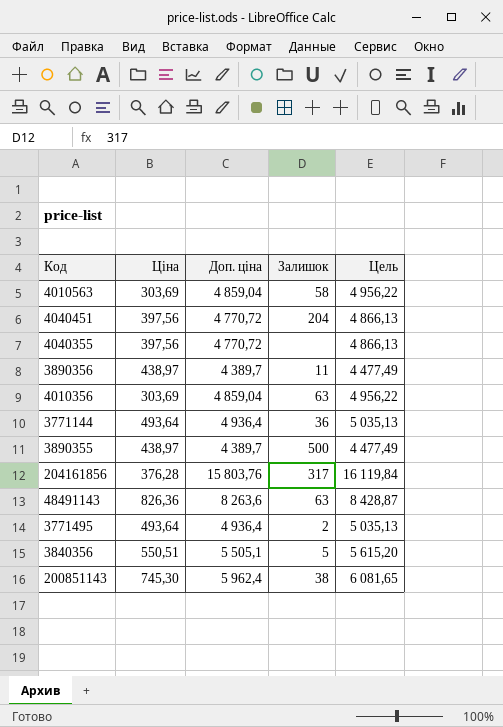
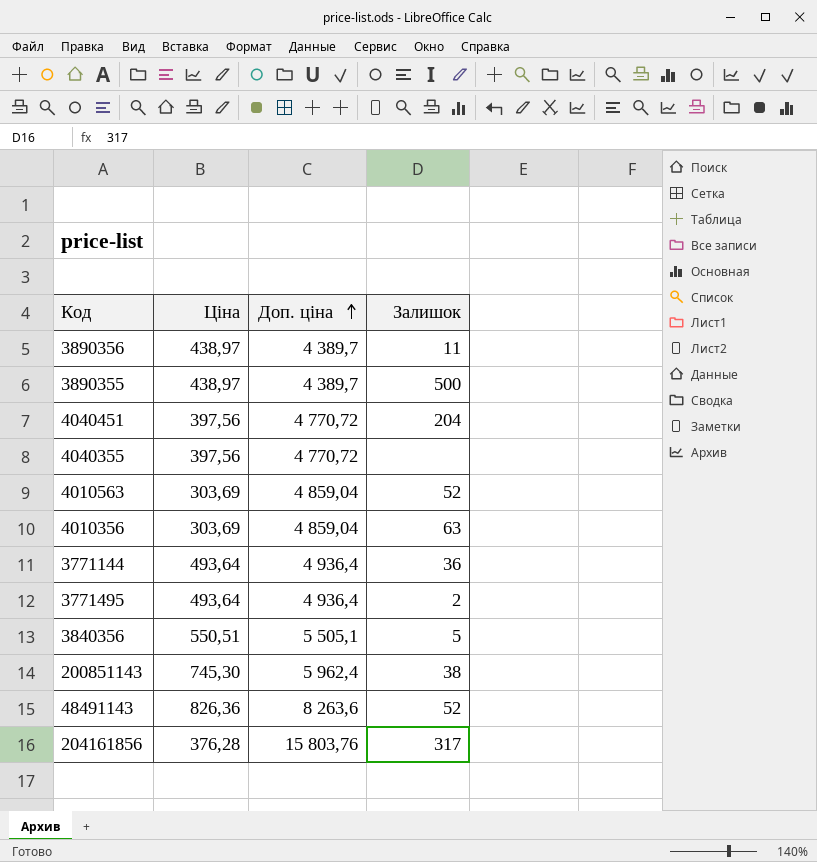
row order: none -> Доп. ціна ascending
column Цель | formula: [Доп. ціна] * 1,02 -> none
4010563 | Залишок: 58 -> 52
48491143 | Залишок: 63 -> 52

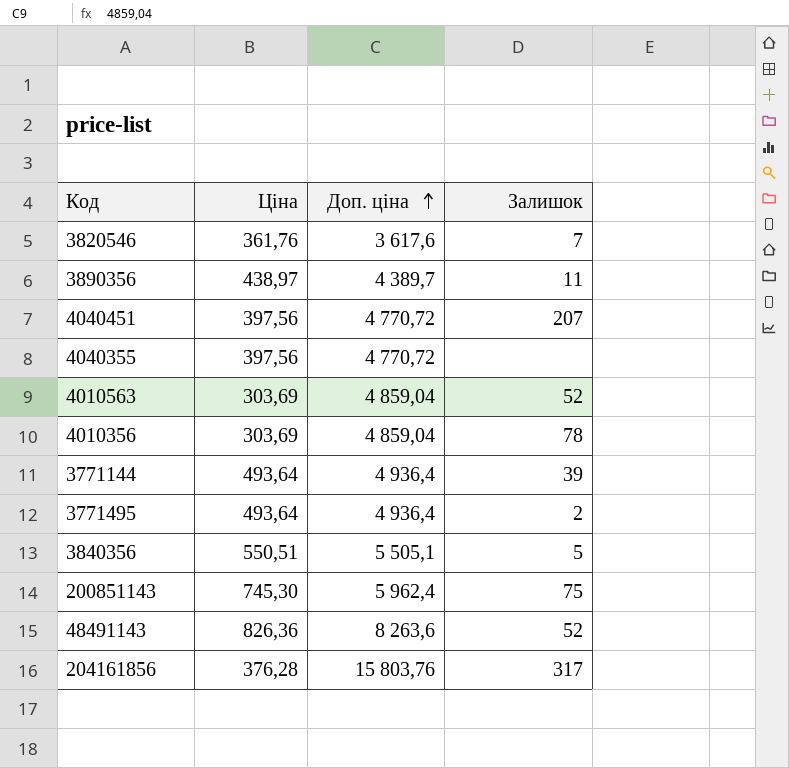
row 3890355: 438,97 | 4 389,7 | 500 -> none
row 3820546: none -> 361,76 | 3 617,6 | 7
4040451 | Залишок: 204 -> 207
4010356 | Залишок: 63 -> 78
3771144 | Залишок: 36 -> 39
200851143 | Залишок: 38 -> 75

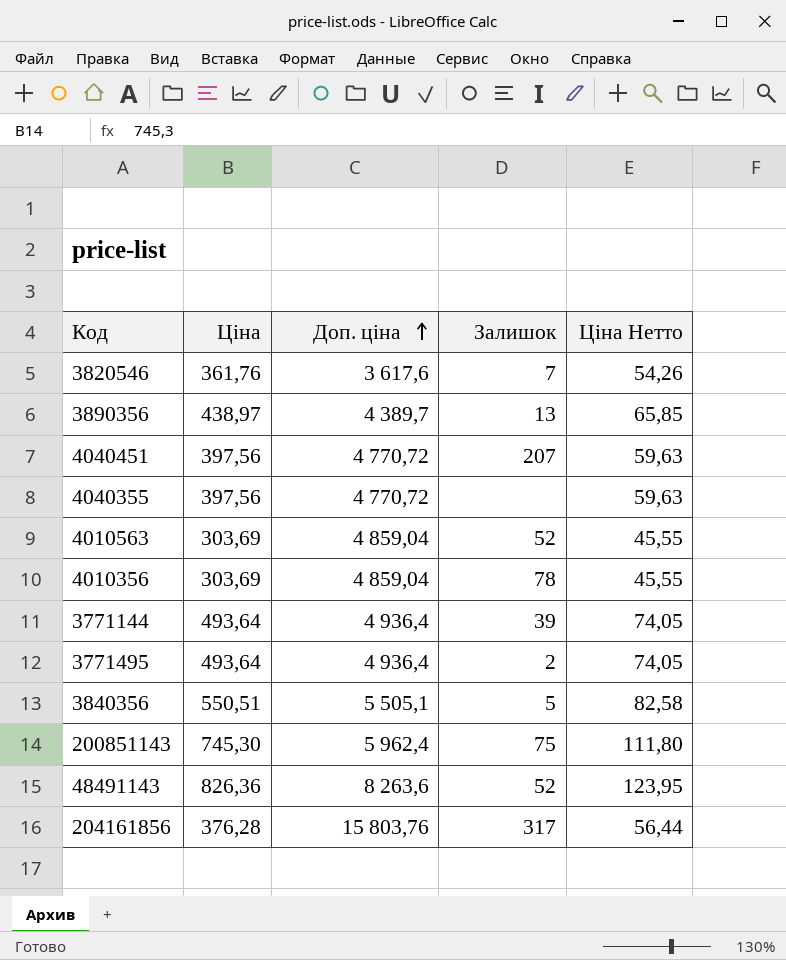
column Ціна Нетто | formula: none -> [Ціна] * 0,15
3890356 | Залишок: 11 -> 13

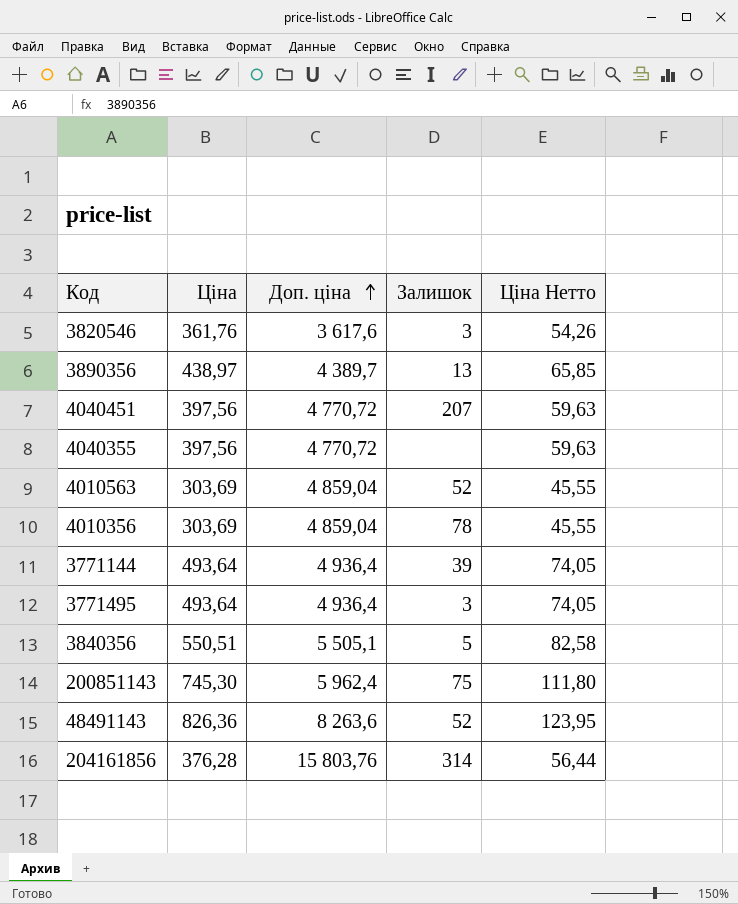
3820546 | Залишок: 7 -> 3
3771495 | Залишок: 2 -> 3
204161856 | Залишок: 317 -> 314

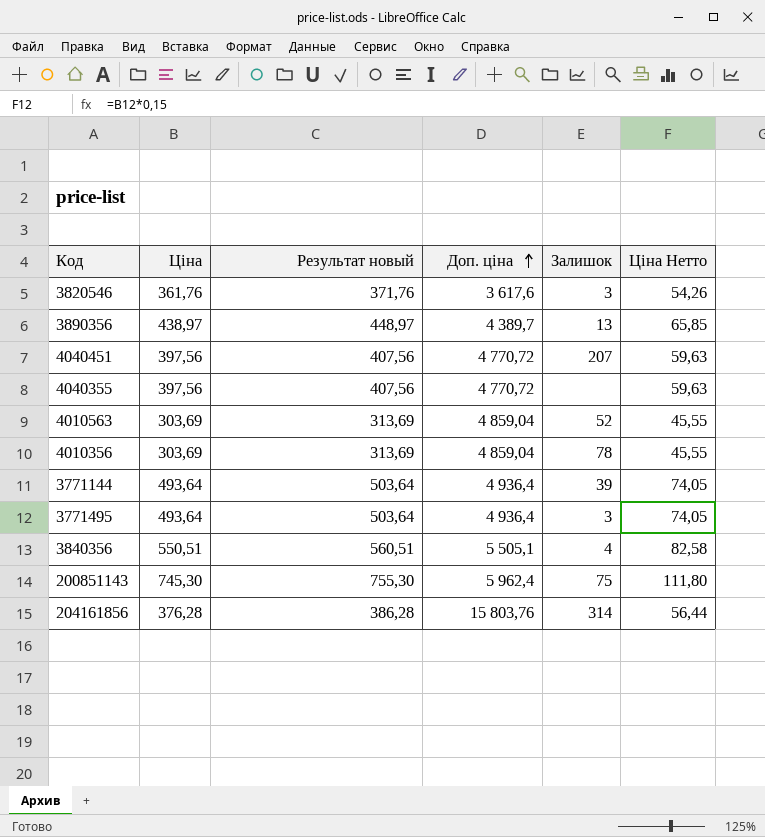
column Результат новый | formula: none -> [Ціна] + 10
row 48491143: 826,36 | 8 263,6 | 52 | 123,95 -> none
3840356 | Залишок: 5 -> 4

